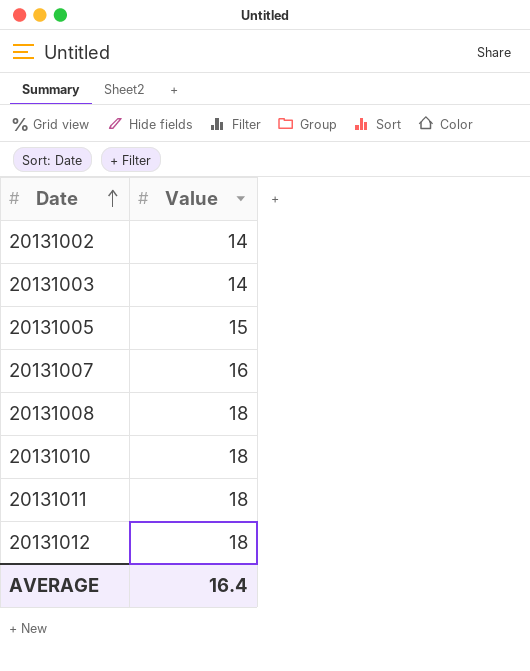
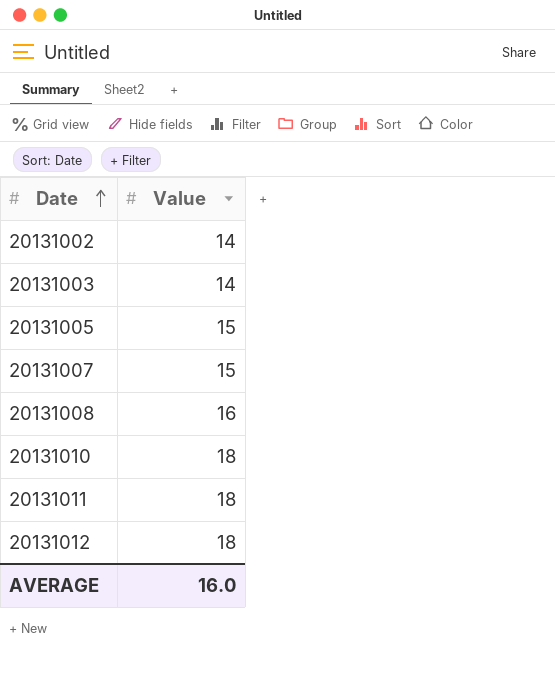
20131007 | Value: 16 -> 15
20131008 | Value: 18 -> 16
AVERAGE | Value: 16.4 -> 16.0

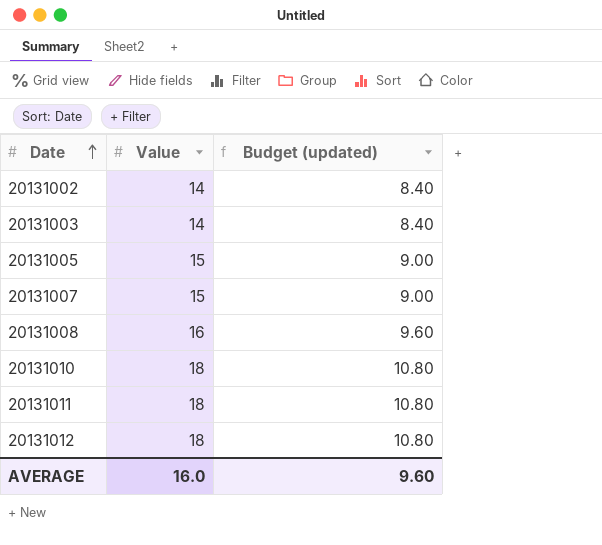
column Budget (updated) | formula: none -> [Value] * 0.6

